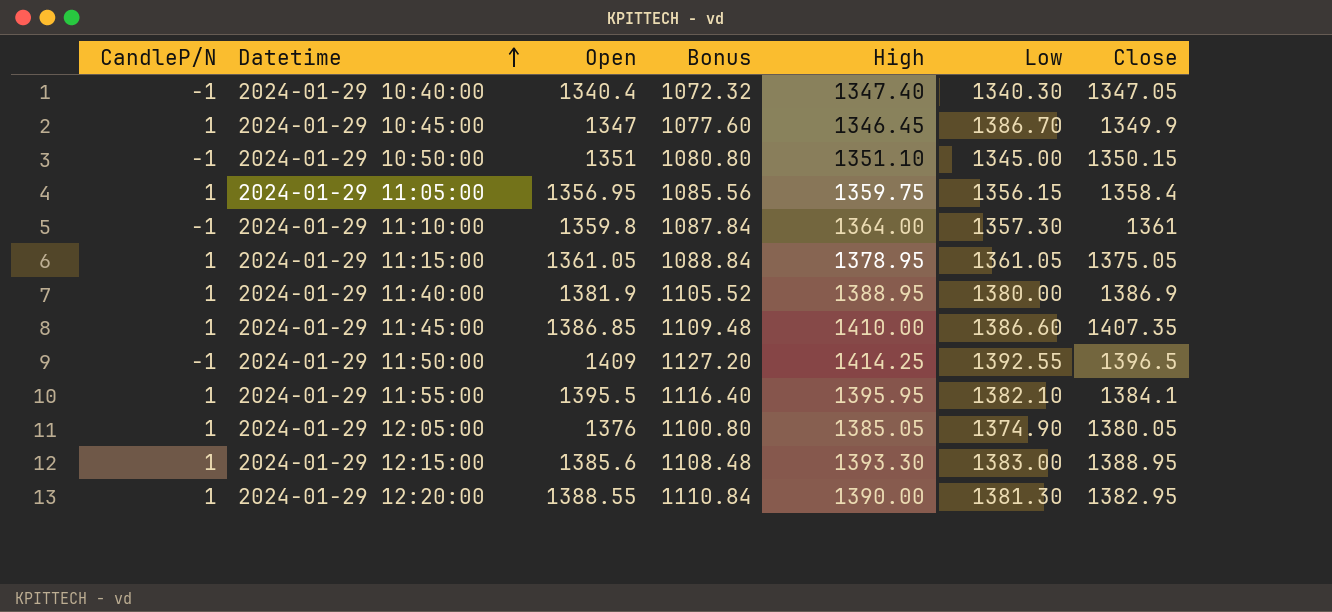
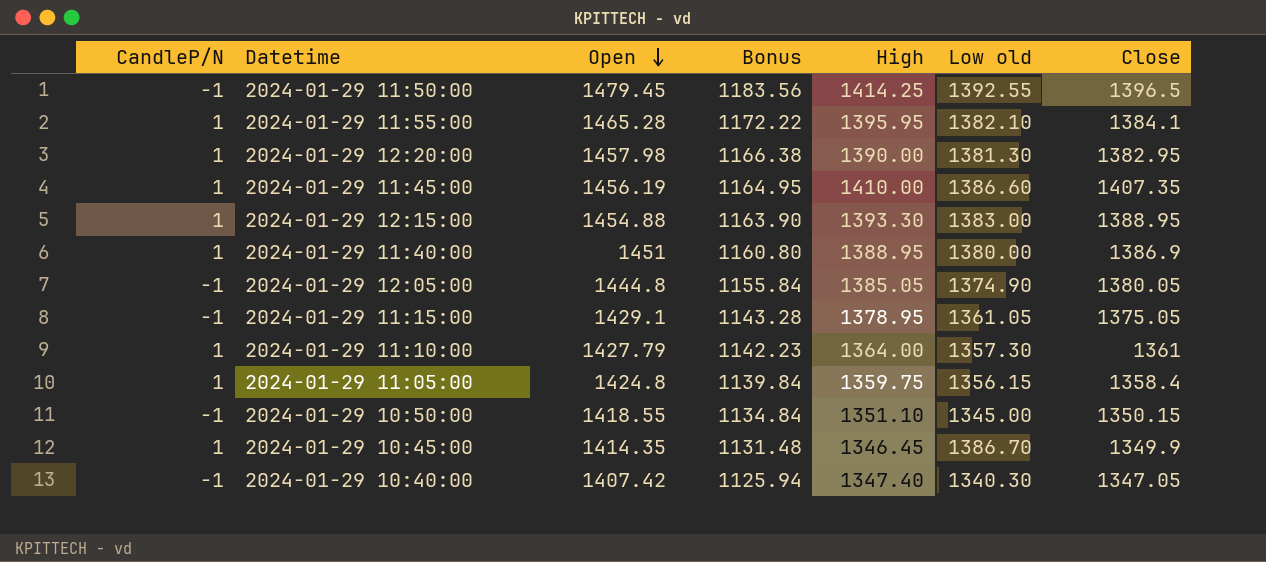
row order: Datetime ascending -> Open descending
column name: Low -> Low old
2024-01-29 11:50:00 | Open: 1409 -> 1479.45
2024-01-29 11:50:00 | Bonus: 1127.20 -> 1183.56
2024-01-29 11:55:00 | Open: 1395.5 -> 1465.28
2024-01-29 11:55:00 | Bonus: 1116.40 -> 1172.22
2024-01-29 12:20:00 | Open: 1388.55 -> 1457.98
2024-01-29 12:20:00 | Bonus: 1110.84 -> 1166.38
2024-01-29 11:45:00 | Open: 1386.85 -> 1456.19
2024-01-29 11:45:00 | Bonus: 1109.48 -> 1164.95
2024-01-29 12:15:00 | Open: 1385.6 -> 1454.88
2024-01-29 12:15:00 | Bonus: 1108.48 -> 1163.90
2024-01-29 11:40:00 | Open: 1381.9 -> 1451
2024-01-29 11:40:00 | Bonus: 1105.52 -> 1160.80
2024-01-29 12:05:00 | CandleP/N: 1 -> -1
2024-01-29 12:05:00 | Open: 1376 -> 1444.8
2024-01-29 12:05:00 | Bonus: 1100.80 -> 1155.84
2024-01-29 11:15:00 | CandleP/N: 1 -> -1
2024-01-29 11:15:00 | Open: 1361.05 -> 1429.1
2024-01-29 11:15:00 | Bonus: 1088.84 -> 1143.28
2024-01-29 11:10:00 | CandleP/N: -1 -> 1
2024-01-29 11:10:00 | Open: 1359.8 -> 1427.79
2024-01-29 11:10:00 | Bonus: 1087.84 -> 1142.23
2024-01-29 11:05:00 | Open: 1356.95 -> 1424.8
2024-01-29 11:05:00 | Bonus: 1085.56 -> 1139.84
2024-01-29 10:50:00 | Open: 1351 -> 1418.55
2024-01-29 10:50:00 | Bonus: 1080.80 -> 1134.84
2024-01-29 10:45:00 | Open: 1347 -> 1414.35
2024-01-29 10:45:00 | Bonus: 1077.60 -> 1131.48
2024-01-29 10:40:00 | Open: 1340.4 -> 1407.42
2024-01-29 10:40:00 | Bonus: 1072.32 -> 1125.94

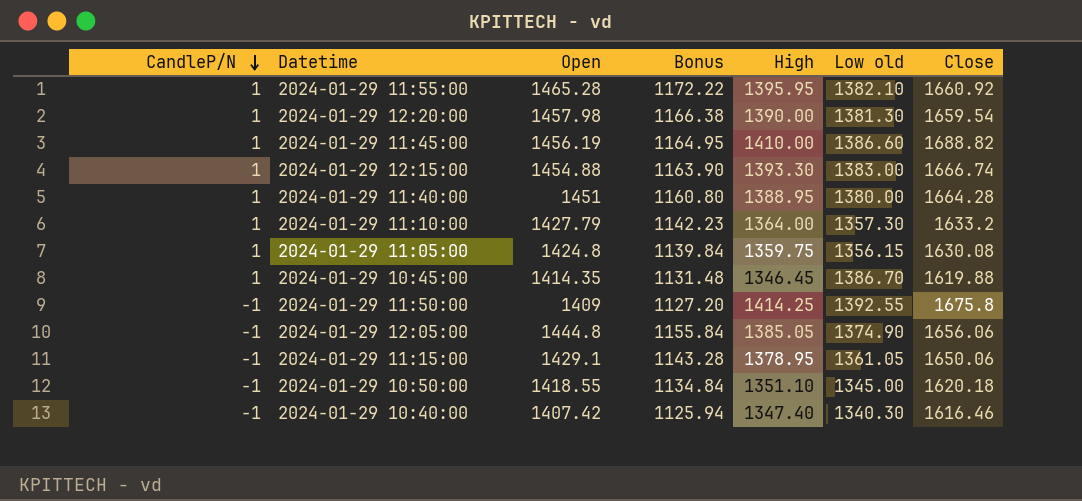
row order: Open descending -> CandleP/N descending
2024-01-29 11:55:00 | Close: 1384.1 -> 1660.92
2024-01-29 12:20:00 | Close: 1382.95 -> 1659.54
2024-01-29 11:45:00 | Close: 1407.35 -> 1688.82
2024-01-29 12:15:00 | Close: 1388.95 -> 1666.74
2024-01-29 11:40:00 | Close: 1386.9 -> 1664.28
2024-01-29 11:10:00 | Close: 1361 -> 1633.2
2024-01-29 11:05:00 | Close: 1358.4 -> 1630.08
2024-01-29 10:45:00 | Close: 1349.9 -> 1619.88
2024-01-29 11:50:00 | Open: 1479.45 -> 1409
2024-01-29 11:50:00 | Bonus: 1183.56 -> 1127.20
2024-01-29 11:50:00 | Close: 1396.5 -> 1675.8
2024-01-29 12:05:00 | Close: 1380.05 -> 1656.06
2024-01-29 11:15:00 | Close: 1375.05 -> 1650.06
2024-01-29 10:50:00 | Close: 1350.15 -> 1620.18
2024-01-29 10:40:00 | Close: 1347.05 -> 1616.46

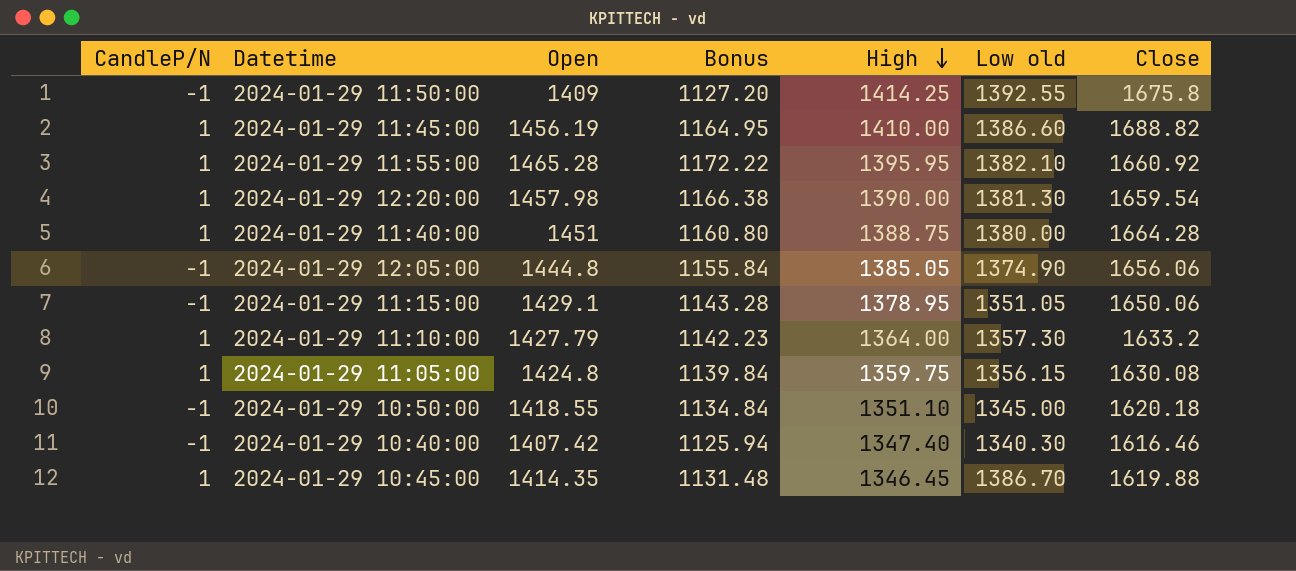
row order: CandleP/N descending -> High descending
row 2024-01-29 12:15:00: 1 | 1454.88 | 1163.90 | 1393.30 | 1383.00 | 1666.74 -> none
2024-01-29 11:40:00 | High: 1388.95 -> 1388.75
2024-01-29 11:15:00 | Low old: 1361.05 -> 1351.05

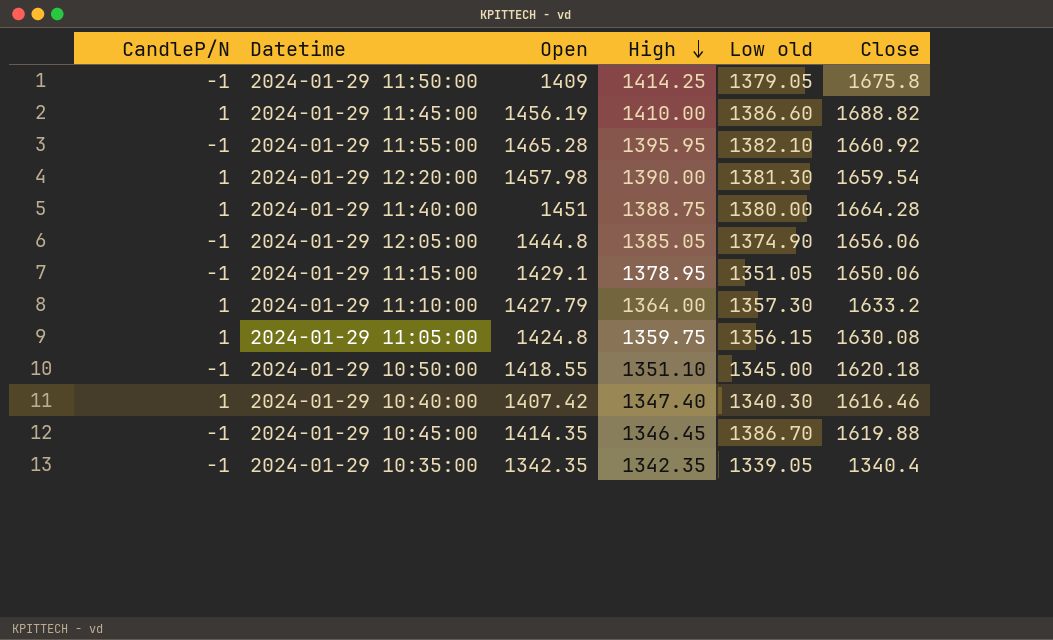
column Bonus | formula: [Open] * 0.8 -> none
2024-01-29 11:50:00 | Low old: 1392.55 -> 1379.05
2024-01-29 11:55:00 | CandleP/N: 1 -> -1
2024-01-29 10:40:00 | CandleP/N: -1 -> 1
2024-01-29 10:45:00 | CandleP/N: 1 -> -1
row 2024-01-29 10:35:00: none -> -1 | 1342.35 | 1342.35 | 1339.05 | 1340.4

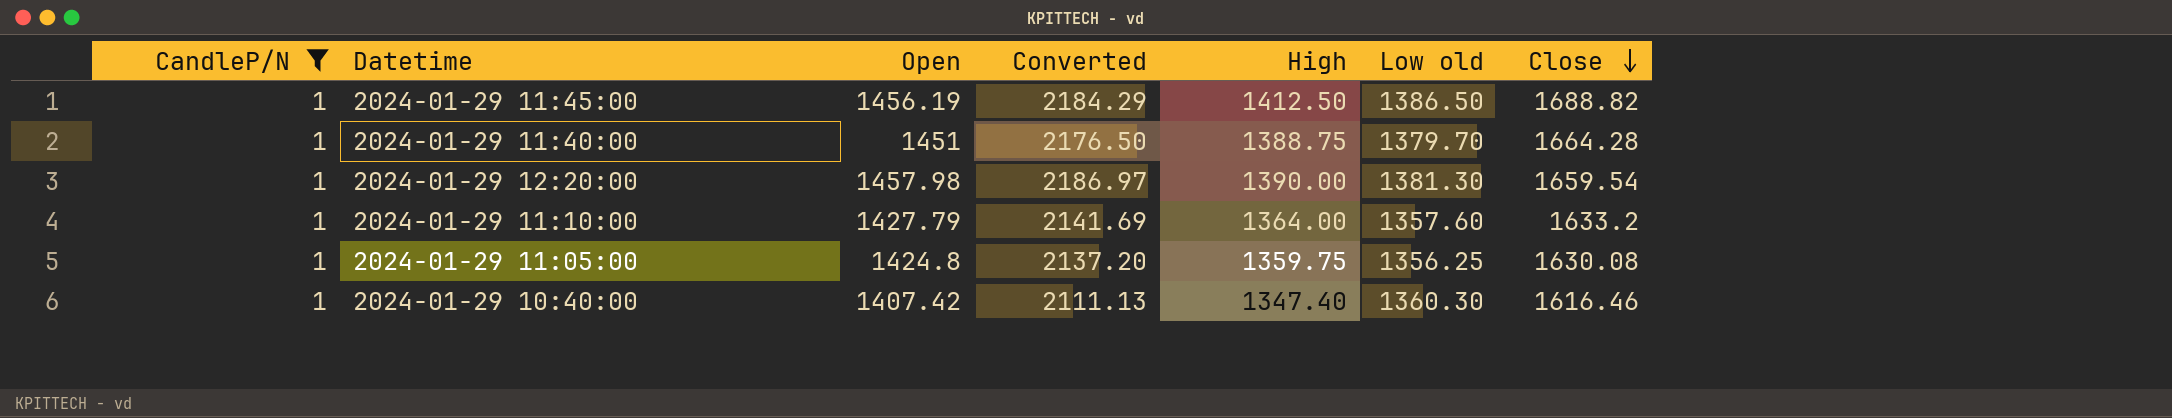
filter: none -> CandleP/N = 1
row order: High descending -> Close descending
column Converted | formula: none -> [Open] * 1.5
2024-01-29 11:45:00 | High: 1410.00 -> 1412.50
2024-01-29 11:45:00 | Low old: 1386.60 -> 1386.50
2024-01-29 11:40:00 | Low old: 1380.00 -> 1379.70
2024-01-29 11:10:00 | Low old: 1357.30 -> 1357.60
2024-01-29 11:05:00 | Low old: 1356.15 -> 1356.25
2024-01-29 10:40:00 | Low old: 1340.30 -> 1360.30

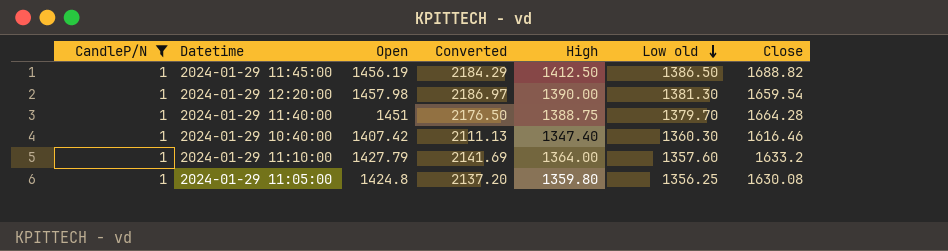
row order: Close descending -> Low old descending
2024-01-29 11:05:00 | High: 1359.75 -> 1359.80

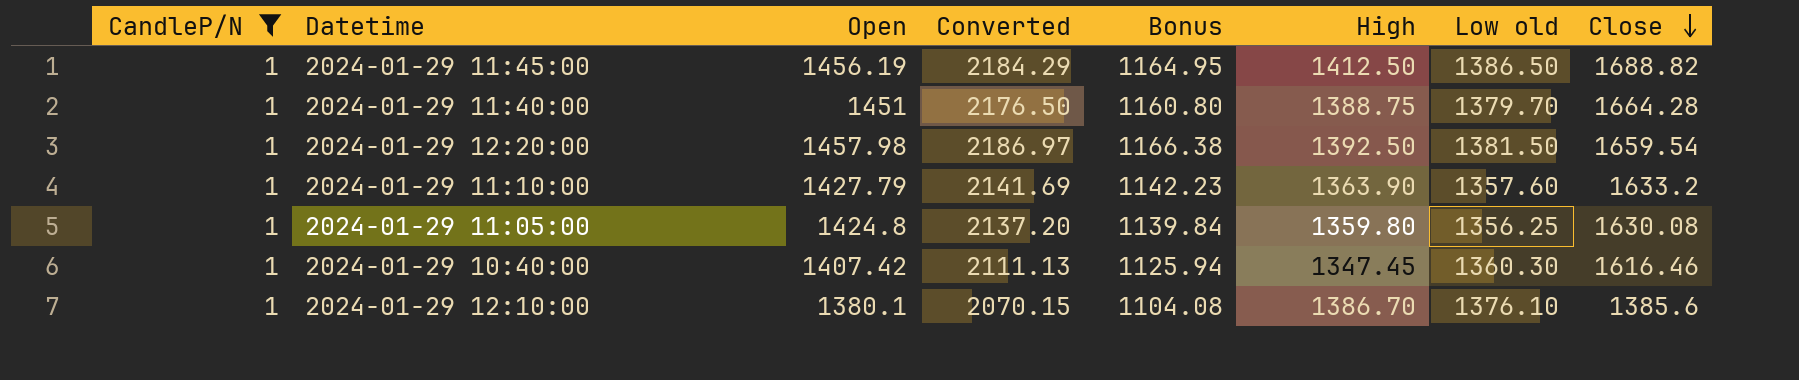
row order: Low old descending -> Close descending
column Bonus | formula: none -> [Open] * 0.8
2024-01-29 12:20:00 | High: 1390.00 -> 1392.50
2024-01-29 12:20:00 | Low old: 1381.30 -> 1381.50
2024-01-29 11:10:00 | High: 1364.00 -> 1363.90
2024-01-29 10:40:00 | High: 1347.40 -> 1347.45
row 2024-01-29 12:10:00: none -> 1 | 1380.1 | 2070.15 | 1104.08 | 1386.70 | 1376.10 | 1385.6

